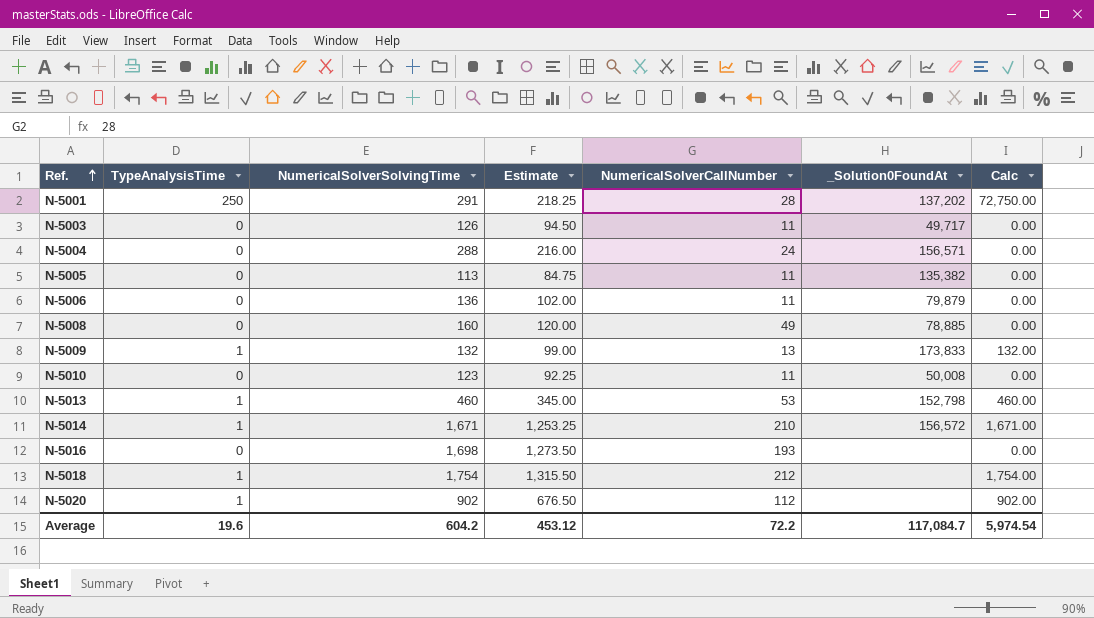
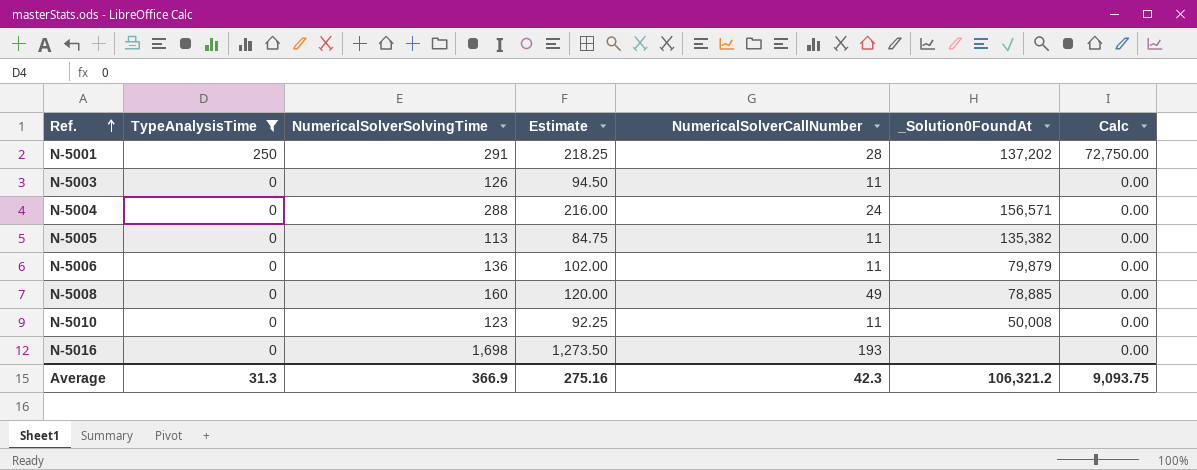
filter: none -> TypeAnalysisTime != 1
N-5003 | _Solution0FoundAt: 49,717 -> none
Average | TypeAnalysisTime: 19.6 -> 31.3
Average | NumericalSolverSolvingTime: 604.2 -> 366.9
Average | Estimate: 453.12 -> 275.16
Average | NumericalSolverCallNumber: 72.2 -> 42.3
Average | _Solution0FoundAt: 117,084.7 -> 106,321.2
Average | Calc: 5,974.54 -> 9,093.75

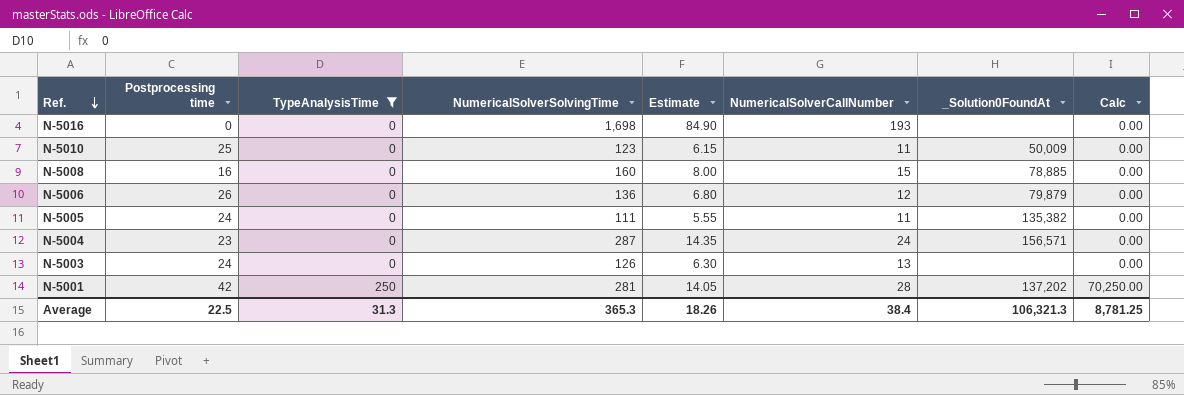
row order: Ref. ascending -> Ref. descending
column Postprocessing time | position: none -> 2
column Estimate | formula: [NumericalSolverSolvingTime] * 0.75 -> [NumericalSolverSolvingTime] * 0.05
N-5010 | _Solution0FoundAt: 50,008 -> 50,009
N-5008 | NumericalSolverCallNumber: 49 -> 15
N-5006 | NumericalSolverCallNumber: 11 -> 12
N-5005 | NumericalSolverSolvingTime: 113 -> 111
N-5004 | NumericalSolverSolvingTime: 288 -> 287
N-5003 | NumericalSolverCallNumber: 11 -> 13
N-5001 | NumericalSolverSolvingTime: 291 -> 281
N-5001 | Calc: 72,750.00 -> 70,250.00
Average | NumericalSolverSolvingTime: 366.9 -> 365.3
Average | Estimate: 275.16 -> 18.26
Average | NumericalSolverCallNumber: 42.3 -> 38.4
Average | _Solution0FoundAt: 106,321.2 -> 106,321.3
Average | Calc: 9,093.75 -> 8,781.25

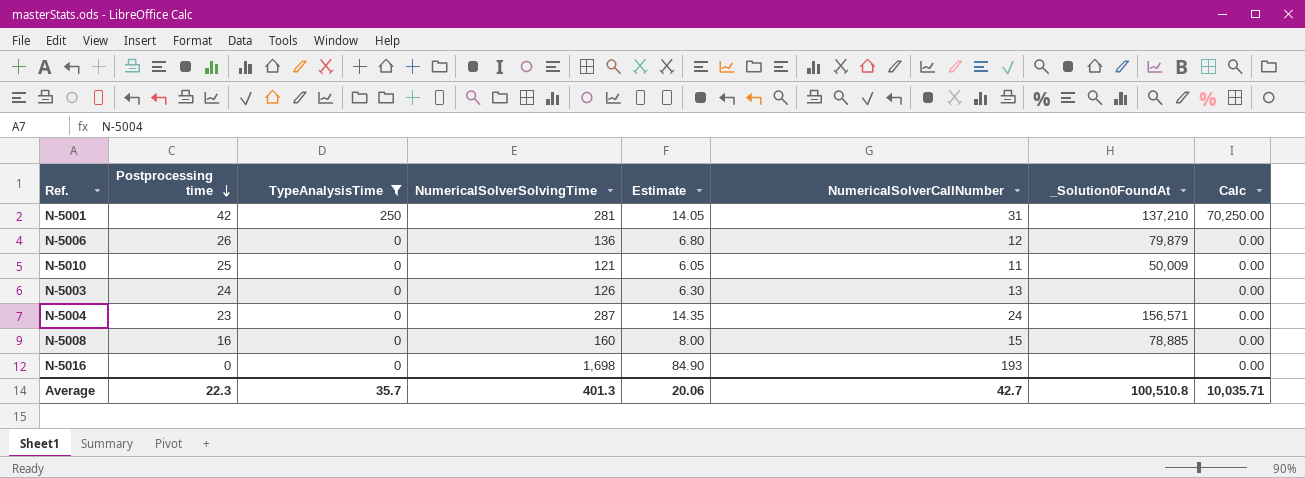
row order: Ref. descending -> Postprocessing time descending
row N-5005: 24 | 0 | 111 | 5.55 | 11 | 135,382 | 0.00 -> none
N-5001 | NumericalSolverCallNumber: 28 -> 31
N-5001 | _Solution0FoundAt: 137,202 -> 137,210
N-5010 | NumericalSolverSolvingTime: 123 -> 121
N-5010 | Estimate: 6.15 -> 6.05
Average | Postprocessing time: 22.5 -> 22.3
Average | TypeAnalysisTime: 31.3 -> 35.7
Average | NumericalSolverSolvingTime: 365.3 -> 401.3
Average | Estimate: 18.26 -> 20.06
Average | NumericalSolverCallNumber: 38.4 -> 42.7
Average | _Solution0FoundAt: 106,321.3 -> 100,510.8
Average | Calc: 8,781.25 -> 10,035.71

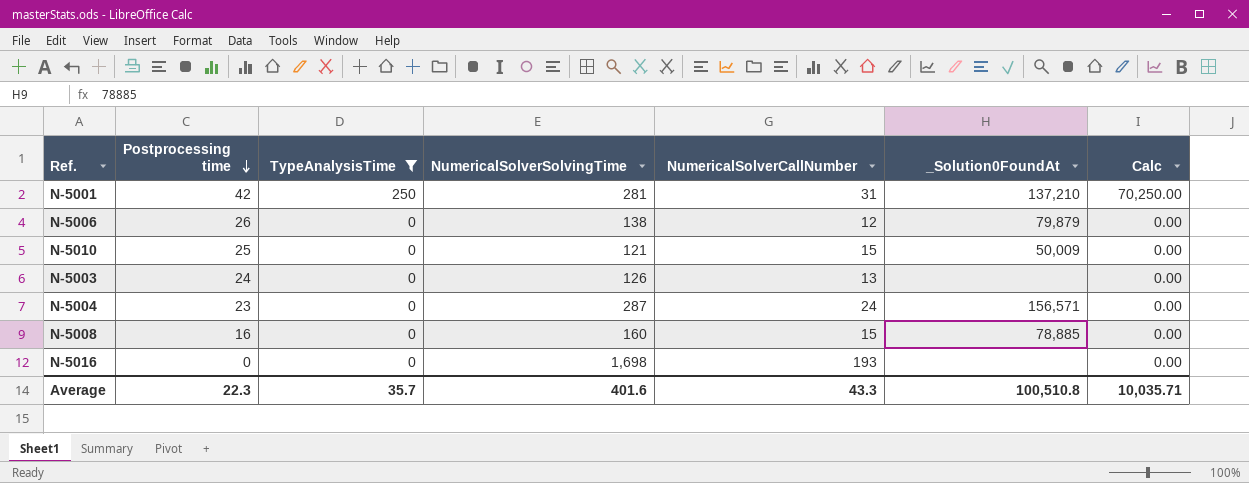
column Estimate | formula: [NumericalSolverSolvingTime] * 0.05 -> none
N-5006 | NumericalSolverSolvingTime: 136 -> 138
N-5010 | NumericalSolverCallNumber: 11 -> 15
Average | NumericalSolverSolvingTime: 401.3 -> 401.6
Average | NumericalSolverCallNumber: 42.7 -> 43.3

